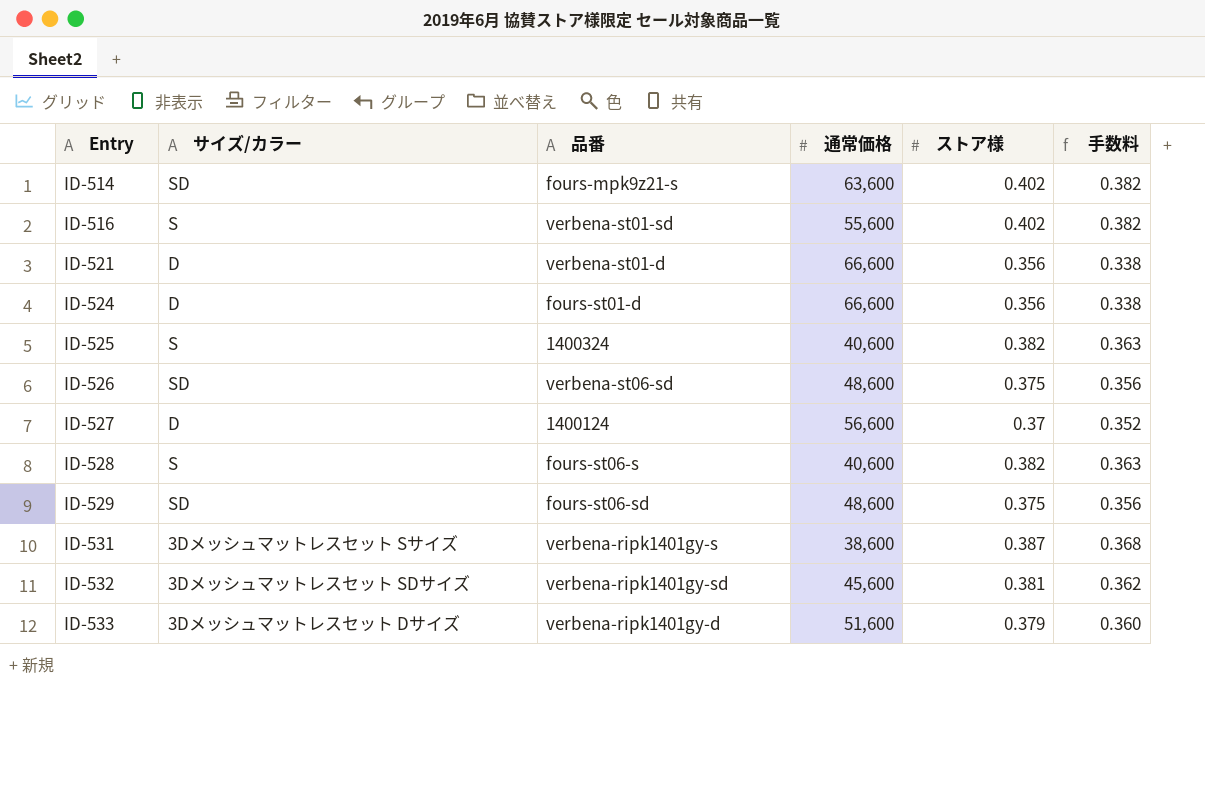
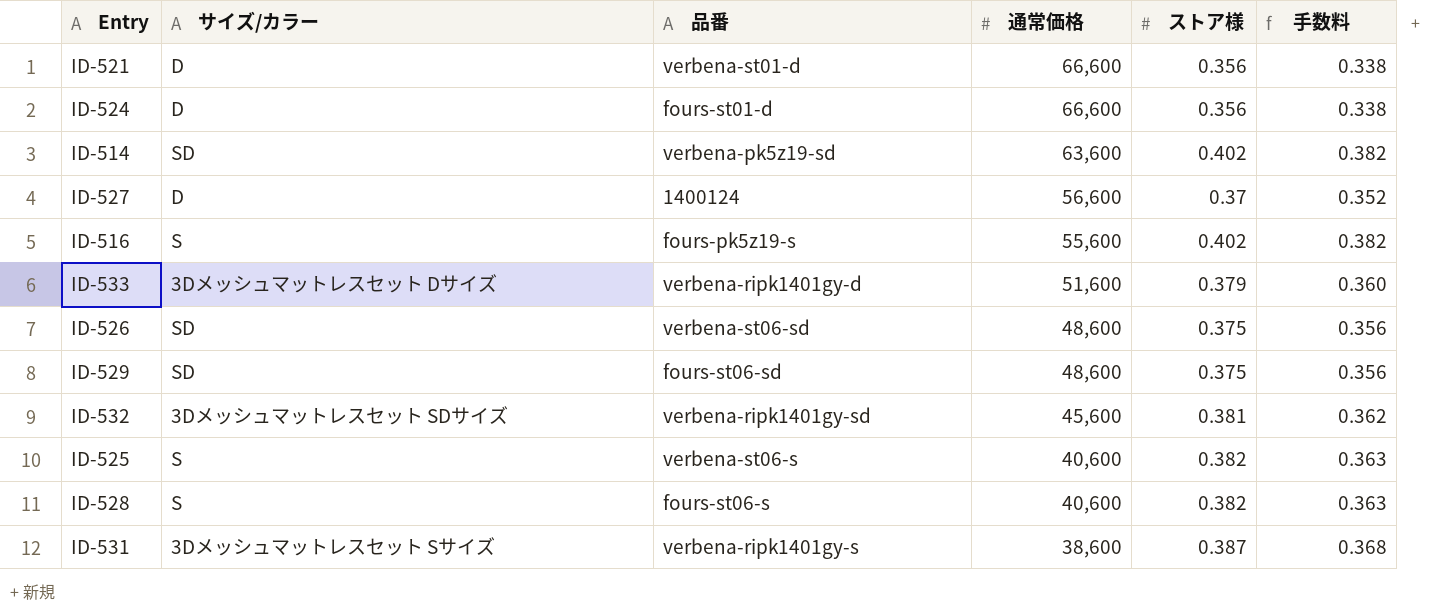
row order: Entry ascending -> 通常価格 descending
ID-514 | 品番: fours-mpk9z21-s -> verbena-pk5z19-sd
ID-516 | 品番: verbena-st01-sd -> fours-pk5z19-s
ID-525 | 品番: 1400324 -> verbena-st06-s

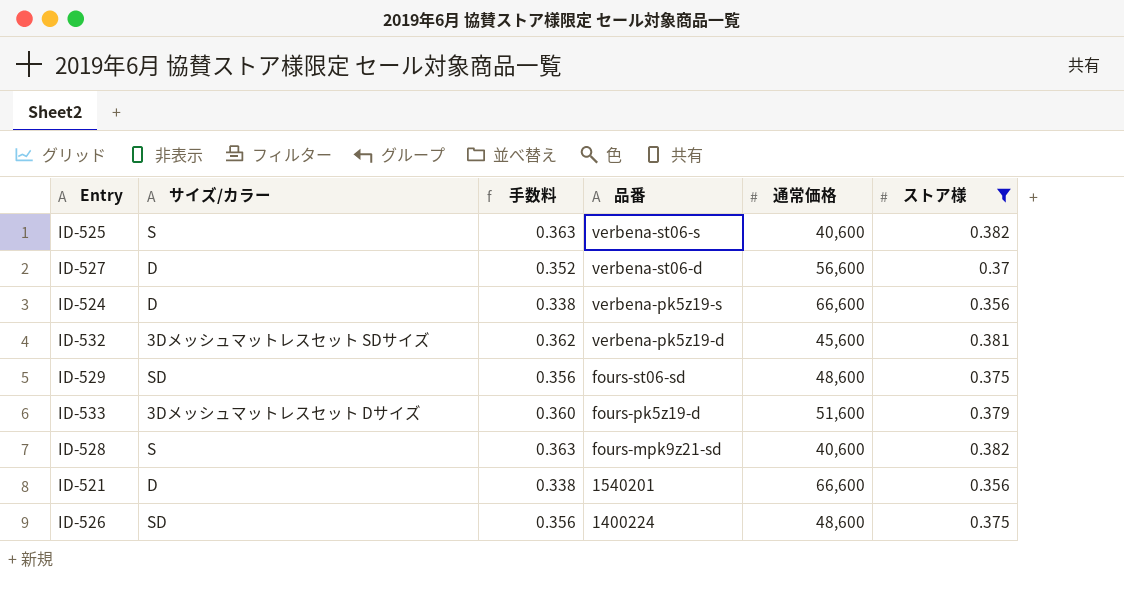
filter: none -> ストア様 <= 0.382
row order: 通常価格 descending -> 品番 descending
column 手数料 | position: 6 -> 3
ID-527 | 品番: 1400124 -> verbena-st06-d
ID-524 | 品番: fours-st01-d -> verbena-pk5z19-s
ID-532 | 品番: verbena-ripk1401gy-sd -> verbena-pk5z19-d
ID-533 | 品番: verbena-ripk1401gy-d -> fours-pk5z19-d
ID-528 | 品番: fours-st06-s -> fours-mpk9z21-sd
ID-521 | 品番: verbena-st01-d -> 1540201
ID-526 | 品番: verbena-st06-sd -> 1400224

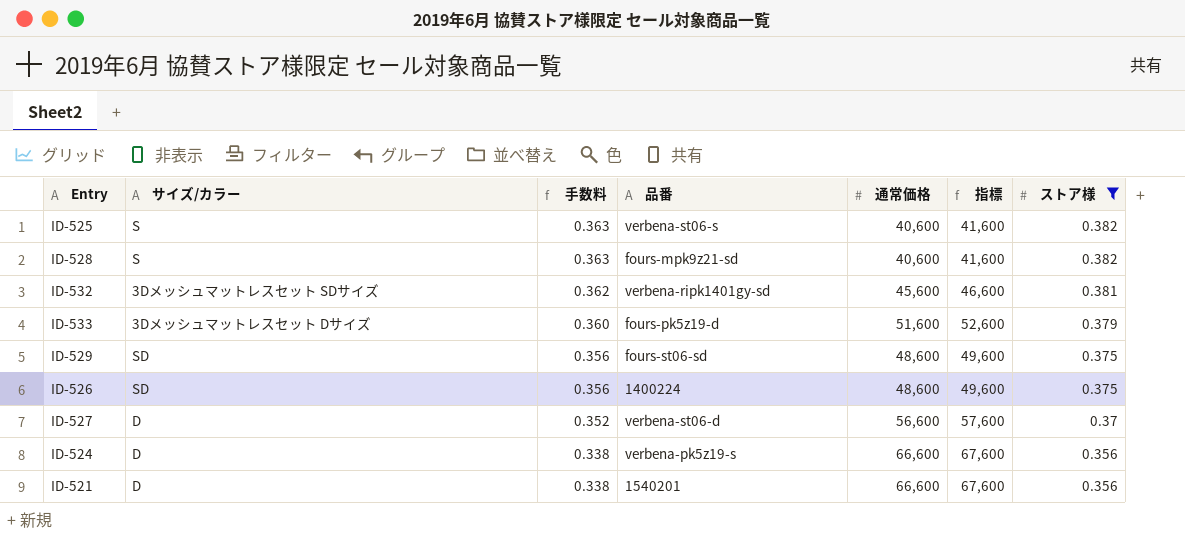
row order: 品番 descending -> 手数料 descending
column 指標 | formula: none -> [通常価格] + 1000
ID-532 | 品番: verbena-pk5z19-d -> verbena-ripk1401gy-sd

